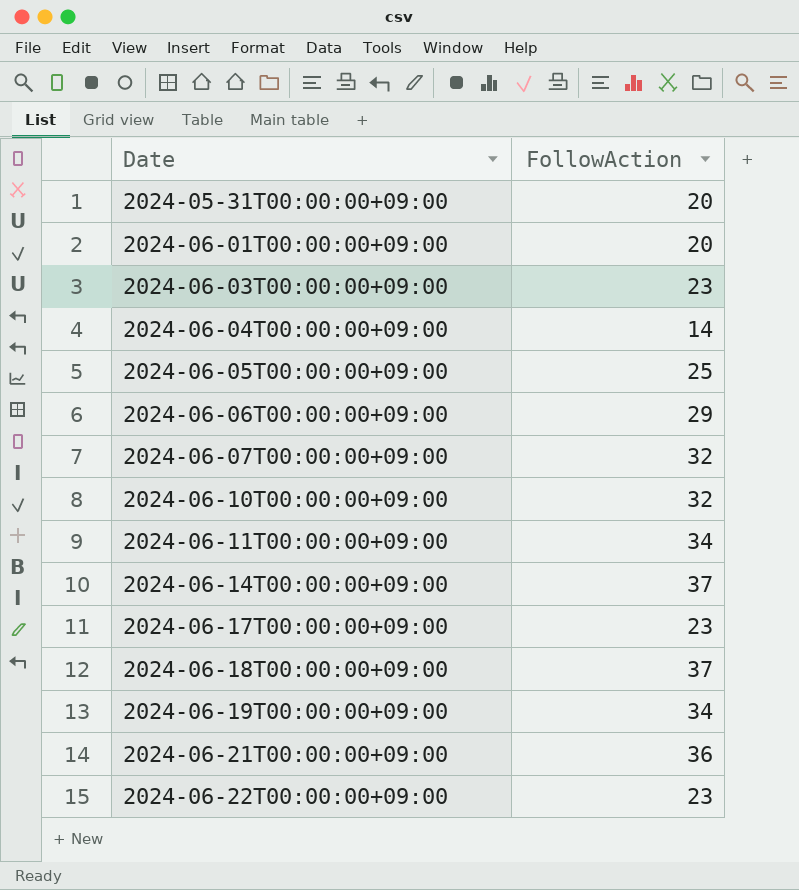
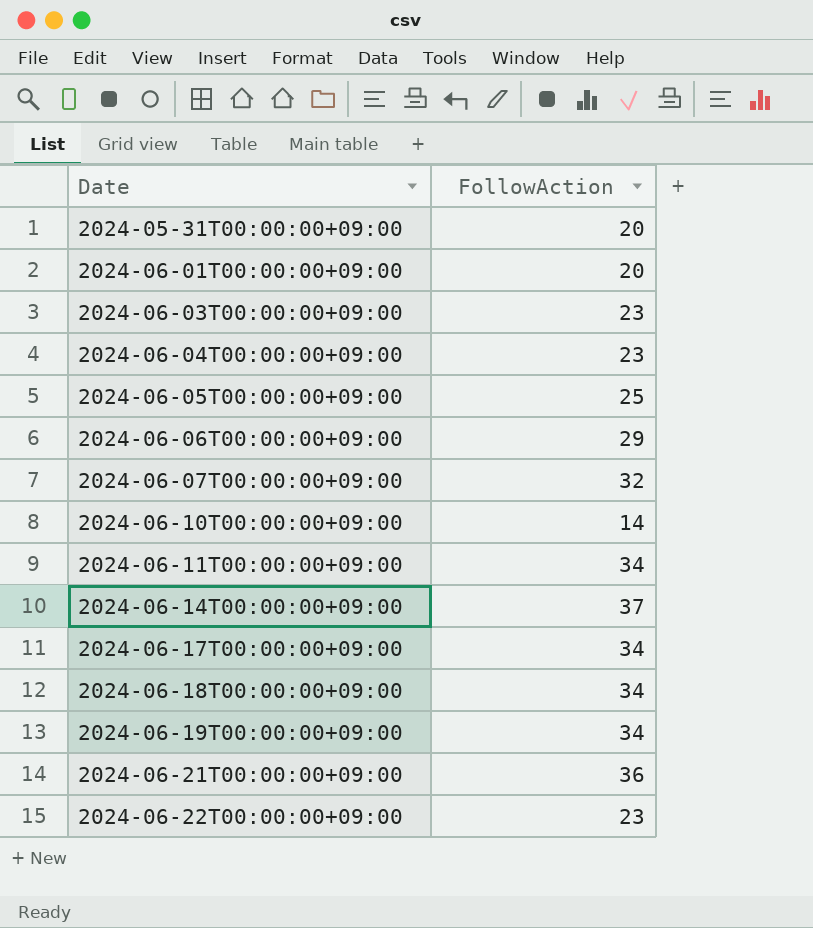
2024-06-04T00:00:00+09:00 | FollowAction: 14 -> 23
2024-06-10T00:00:00+09:00 | FollowAction: 32 -> 14
2024-06-17T00:00:00+09:00 | FollowAction: 23 -> 34
2024-06-18T00:00:00+09:00 | FollowAction: 37 -> 34

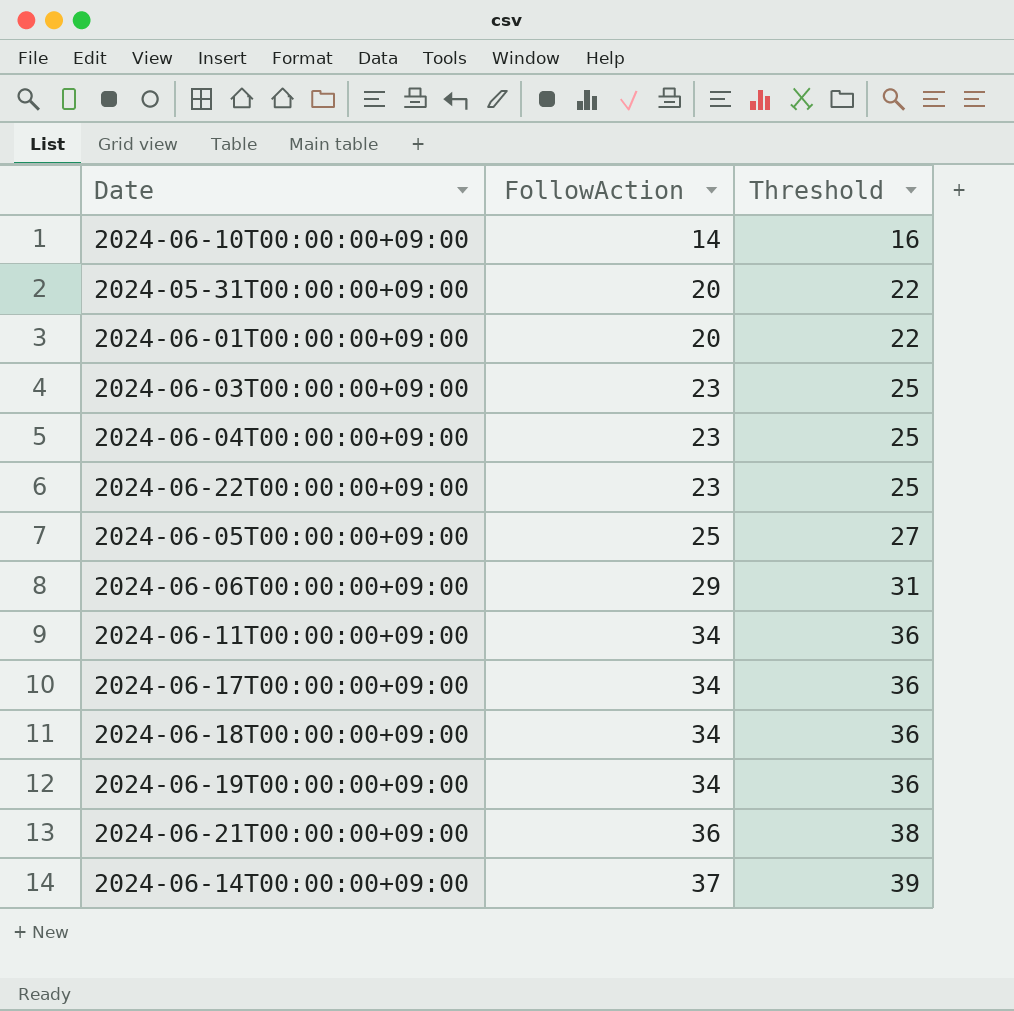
row order: Date ascending -> FollowAction ascending
column Threshold | formula: none -> [FollowAction] + 2
row 2024-06-07T00:00:00+09:00: 32 -> none

